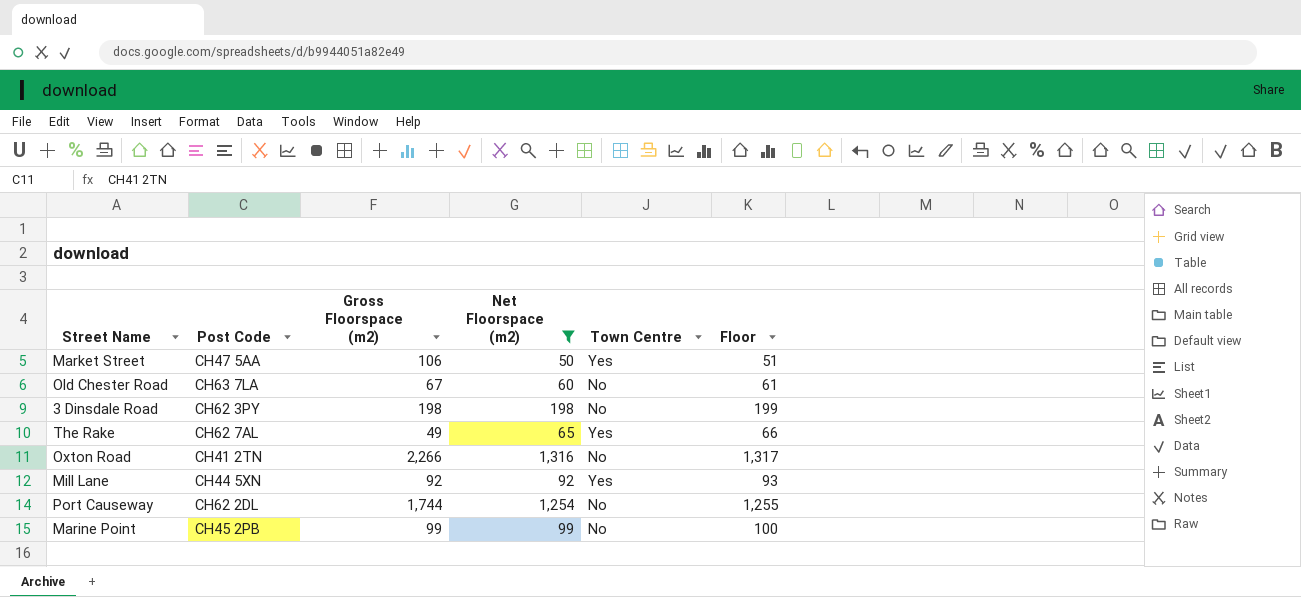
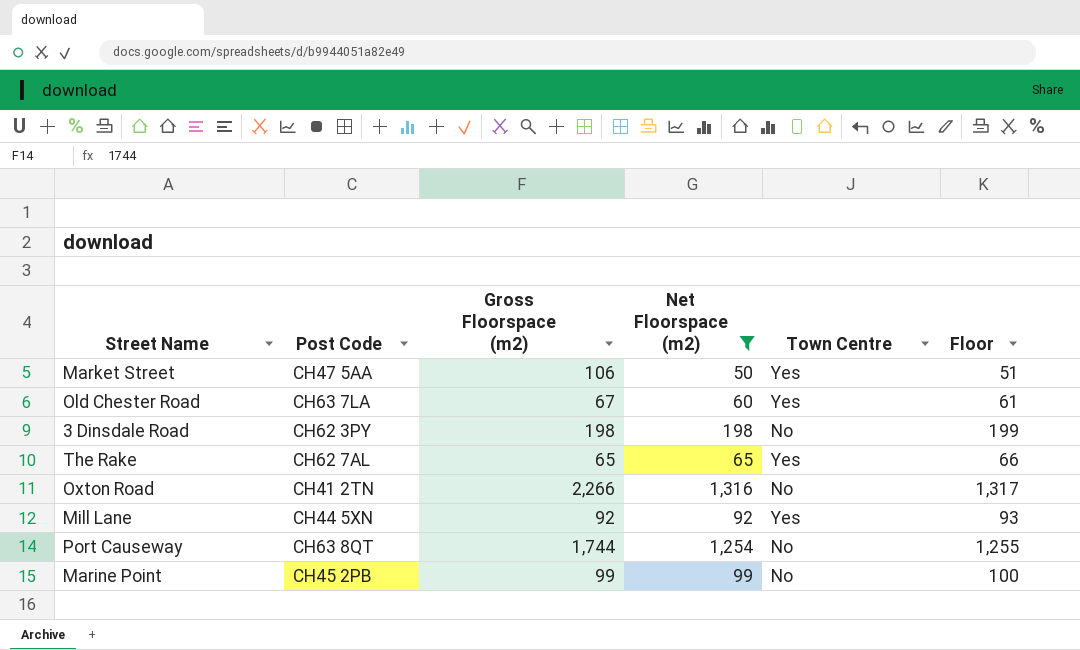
Old Chester Road | Town Centre: No -> Yes
The Rake | Gross Floorspace (m2): 49 -> 65
Port Causeway | Post Code: CH62 2DL -> CH63 8QT

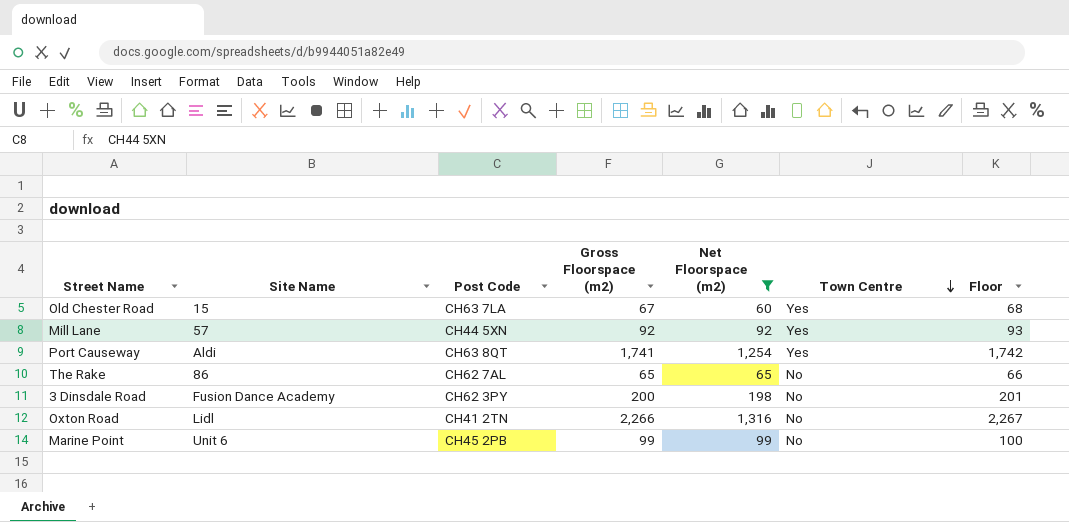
row order: none -> Town Centre descending
column Site Name | position: none -> 2
column Floor | formula: [Net Floorspace (m2)] + 1 -> [Gross Floorspace (m2)] + 1
row Market Street: CH47 5AA | 106 | 50 | Yes | 51 -> none
Port Causeway | Gross Floorspace (m2): 1,744 -> 1,741
Port Causeway | Town Centre: No -> Yes
The Rake | Town Centre: Yes -> No
3 Dinsdale Road | Gross Floorspace (m2): 198 -> 200

